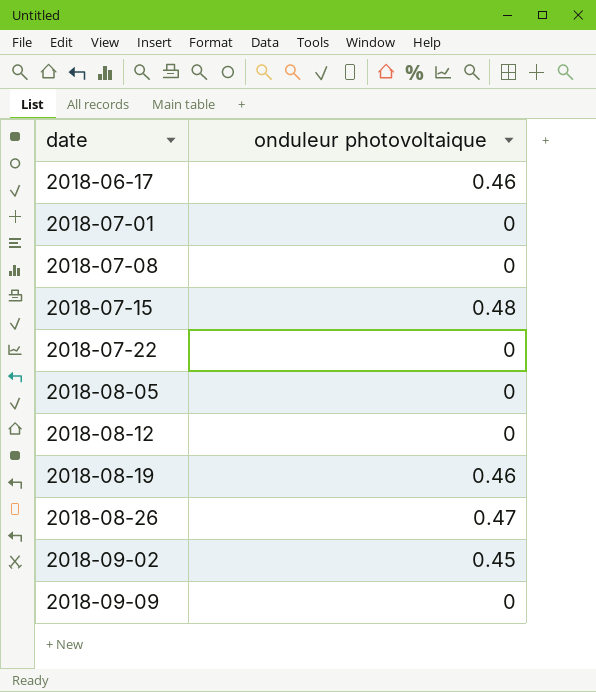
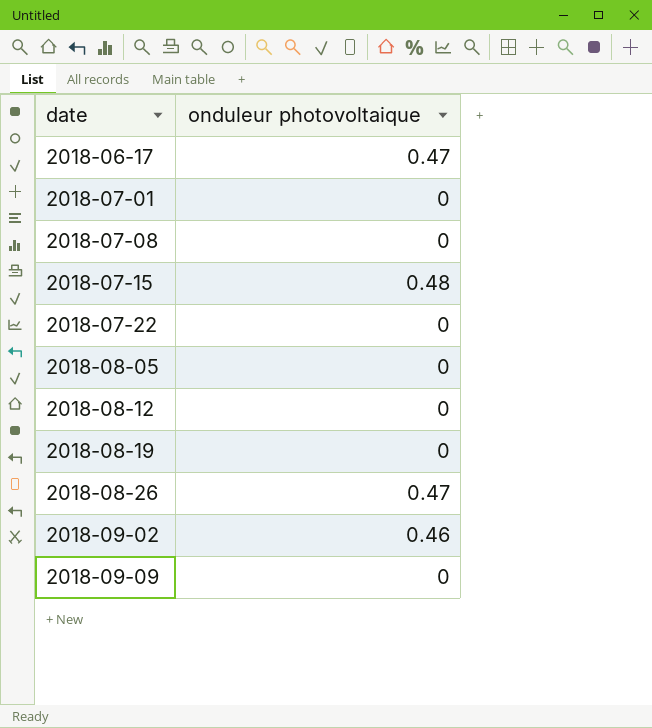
2018-06-17 | onduleur photovoltaique: 0.46 -> 0.47
2018-08-19 | onduleur photovoltaique: 0.46 -> 0
2018-09-02 | onduleur photovoltaique: 0.45 -> 0.46

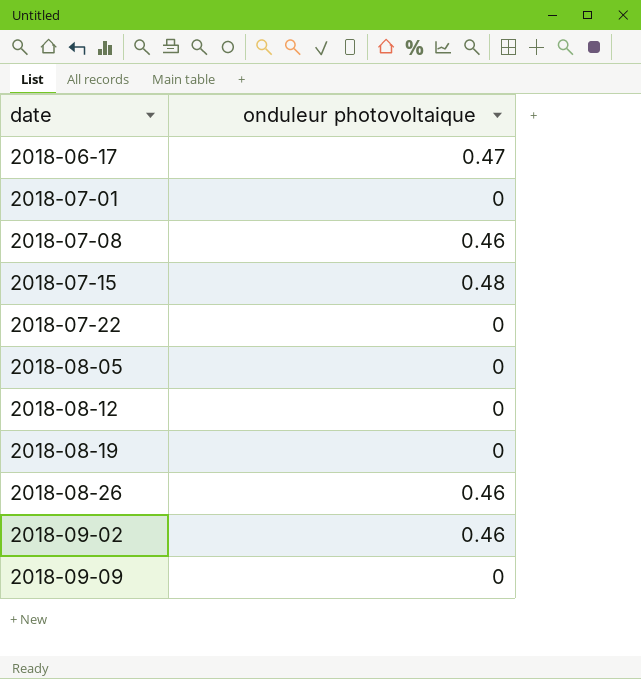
2018-07-08 | onduleur photovoltaique: 0 -> 0.46
2018-08-26 | onduleur photovoltaique: 0.47 -> 0.46

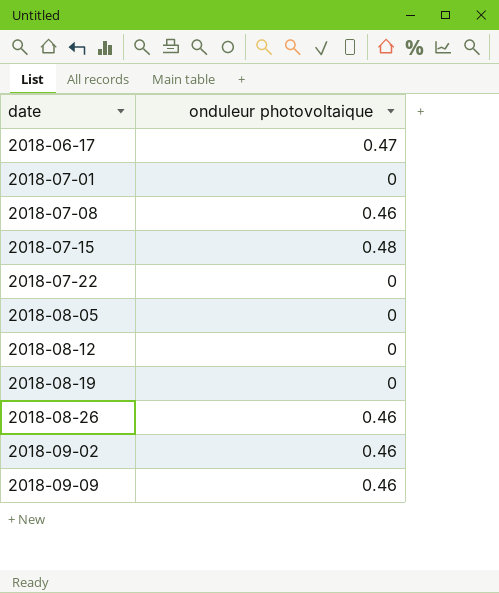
2018-09-09 | onduleur photovoltaique: 0 -> 0.46

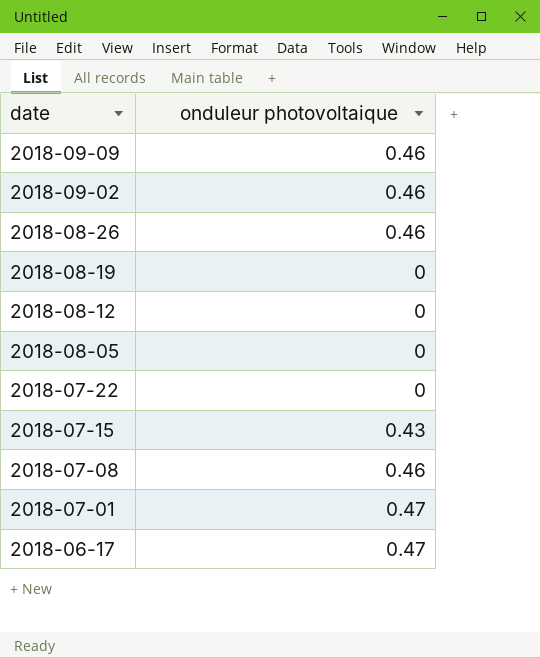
row order: date ascending -> date descending
2018-07-15 | onduleur photovoltaique: 0.48 -> 0.43
2018-07-01 | onduleur photovoltaique: 0 -> 0.47

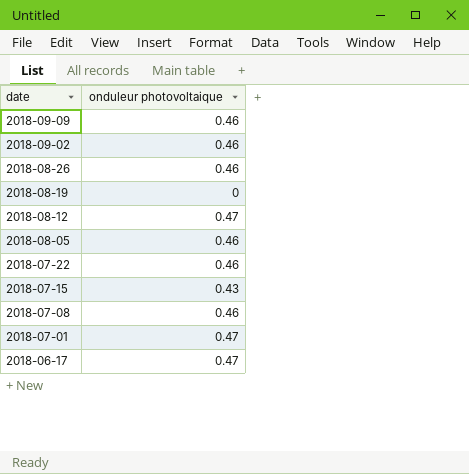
2018-08-12 | onduleur photovoltaique: 0 -> 0.47
2018-08-05 | onduleur photovoltaique: 0 -> 0.46
2018-07-22 | onduleur photovoltaique: 0 -> 0.46

